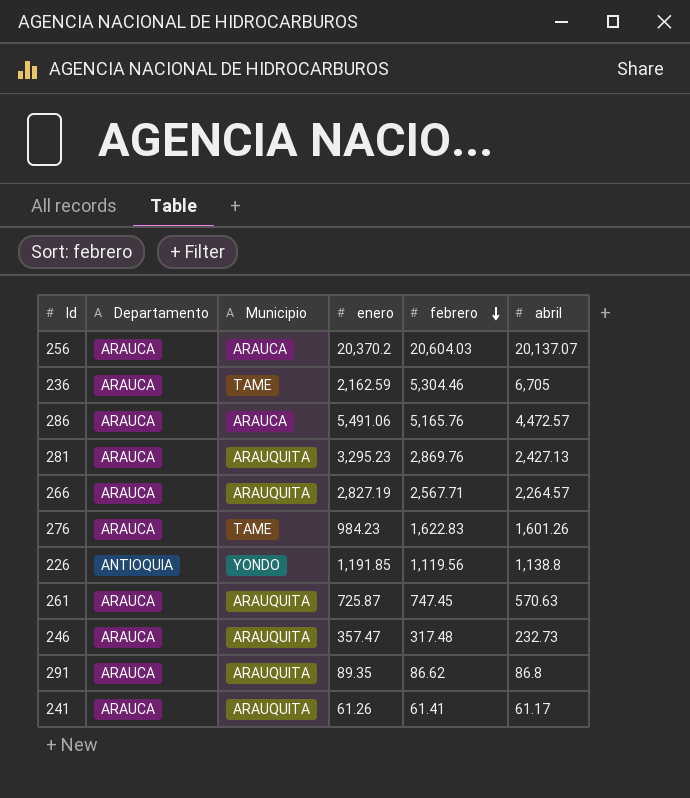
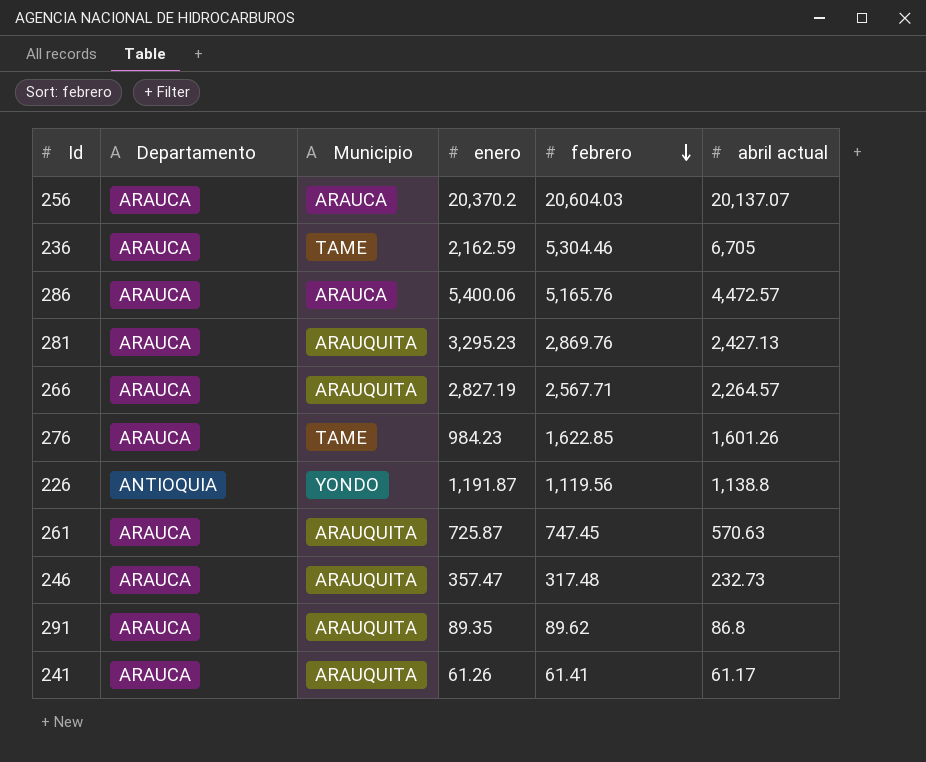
column name: abril -> abril actual
286 | enero: 5,491.06 -> 5,400.06
276 | febrero: 1,622.83 -> 1,622.85
226 | enero: 1,191.85 -> 1,191.87
291 | febrero: 86.62 -> 89.62

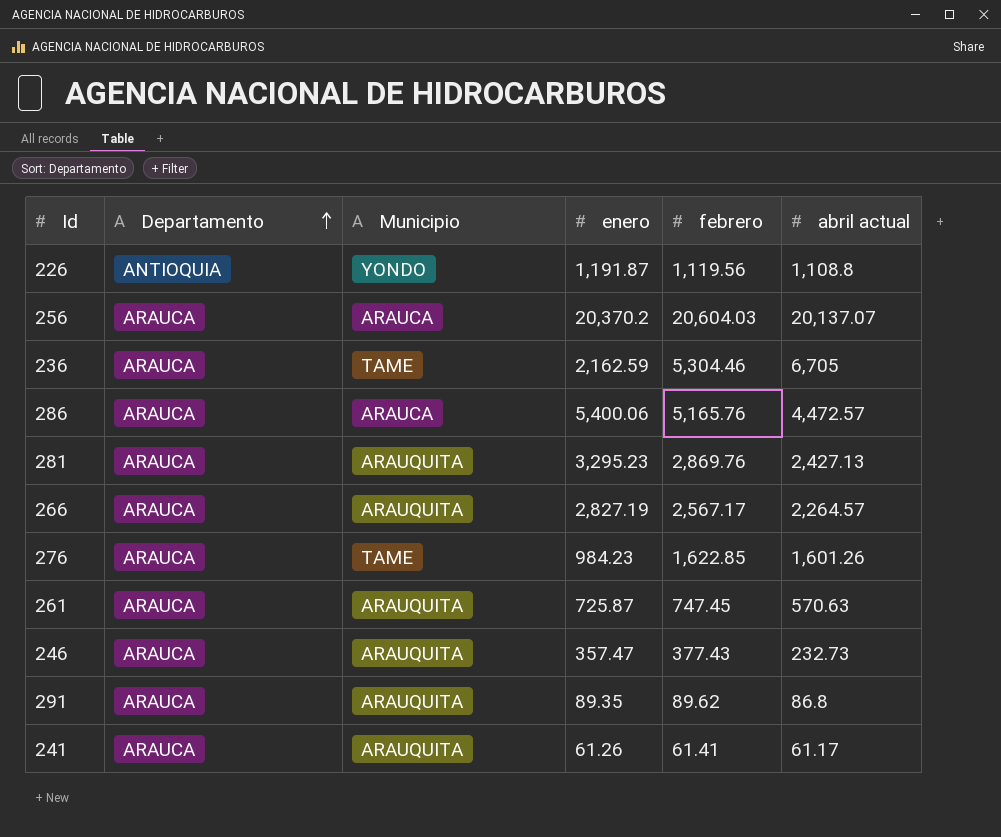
row order: febrero descending -> Departamento ascending
226 | abril actual: 1,138.8 -> 1,108.8
266 | febrero: 2,567.71 -> 2,567.17
246 | febrero: 317.48 -> 377.43

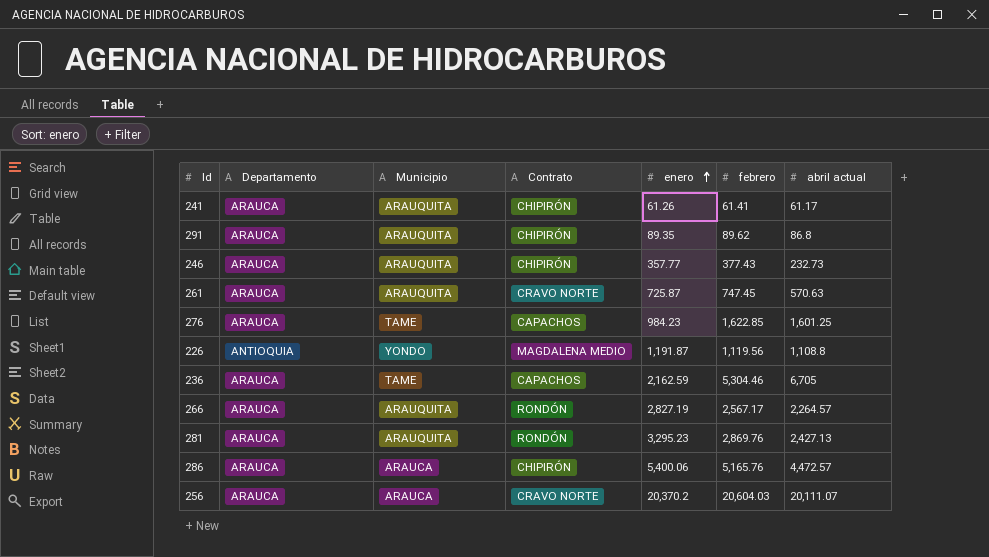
row order: Departamento ascending -> enero ascending
column Contrato | position: none -> 4
246 | enero: 357.47 -> 357.77
276 | abril actual: 1,601.26 -> 1,601.25
256 | abril actual: 20,137.07 -> 20,111.07

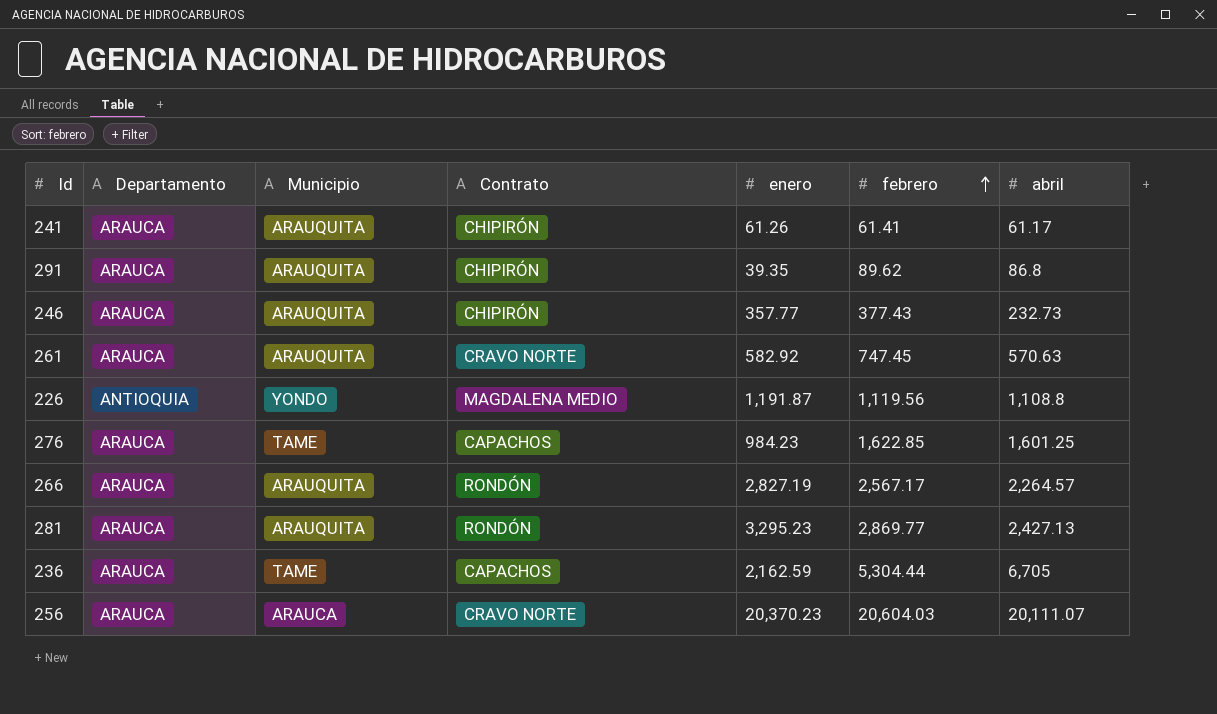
row order: enero ascending -> febrero ascending
column name: abril actual -> abril
row 286: ARAUCA | ARAUCA | CHIPIRÓN | 5,400.06 | 5,165.76 | 4,472.57 -> none
291 | enero: 89.35 -> 39.35
261 | enero: 725.87 -> 582.92
281 | febrero: 2,869.76 -> 2,869.77
236 | febrero: 5,304.46 -> 5,304.44
256 | enero: 20,370.2 -> 20,370.23

